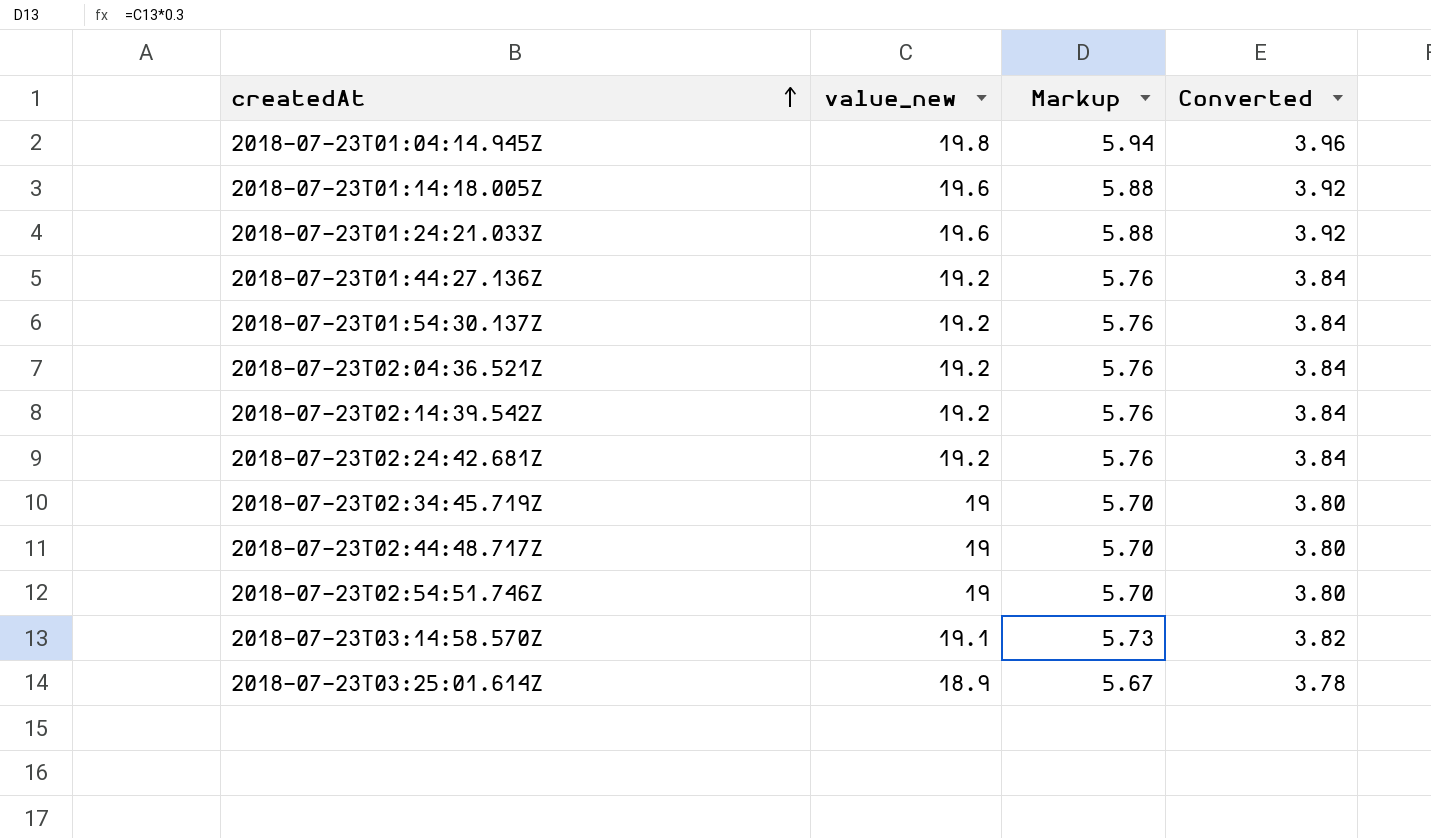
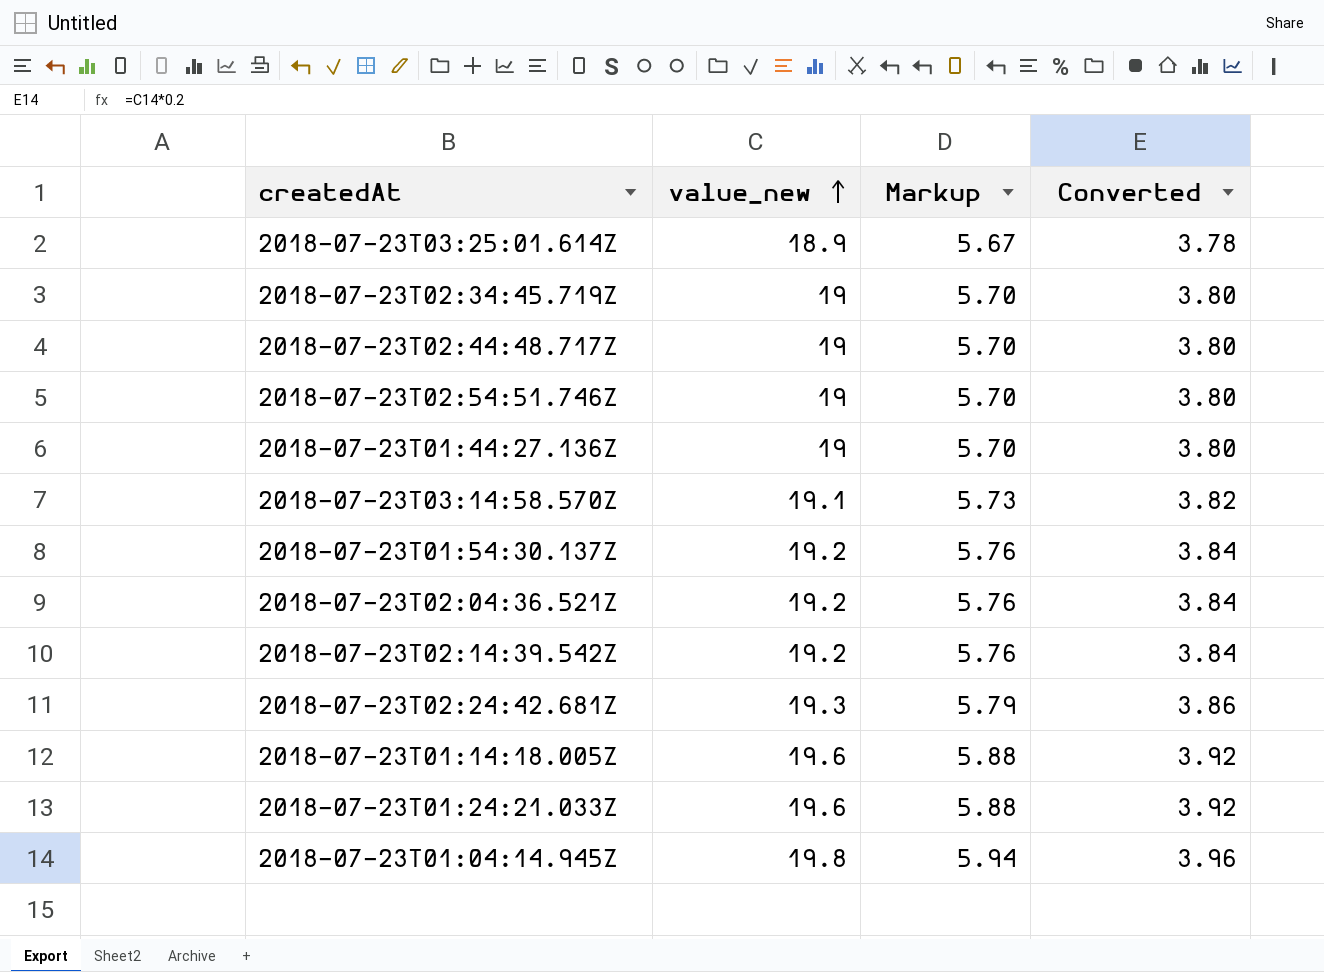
row order: createdAt ascending -> value_new ascending
2018-07-23T01:44:27.136Z | value_new: 19.2 -> 19
2018-07-23T01:44:27.136Z | Markup: 5.76 -> 5.70
2018-07-23T01:44:27.136Z | Converted: 3.84 -> 3.80
2018-07-23T02:24:42.681Z | value_new: 19.2 -> 19.3
2018-07-23T02:24:42.681Z | Markup: 5.76 -> 5.79
2018-07-23T02:24:42.681Z | Converted: 3.84 -> 3.86

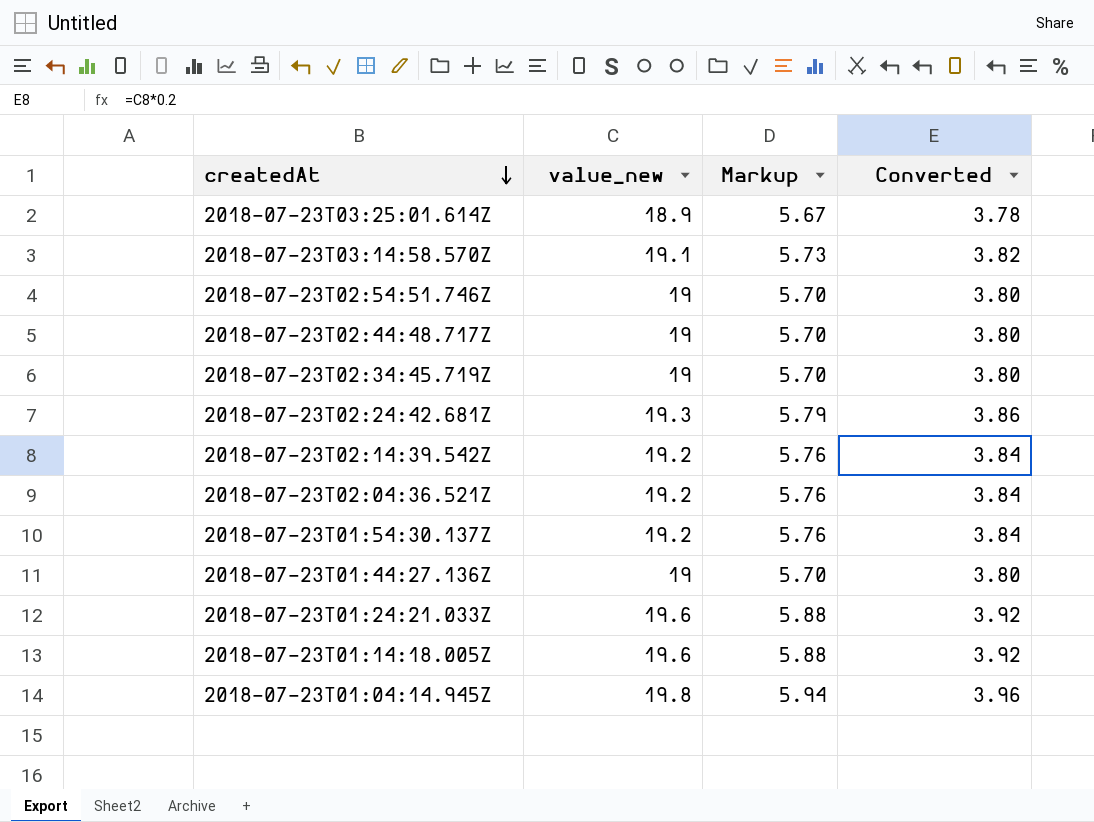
row order: value_new ascending -> createdAt descending

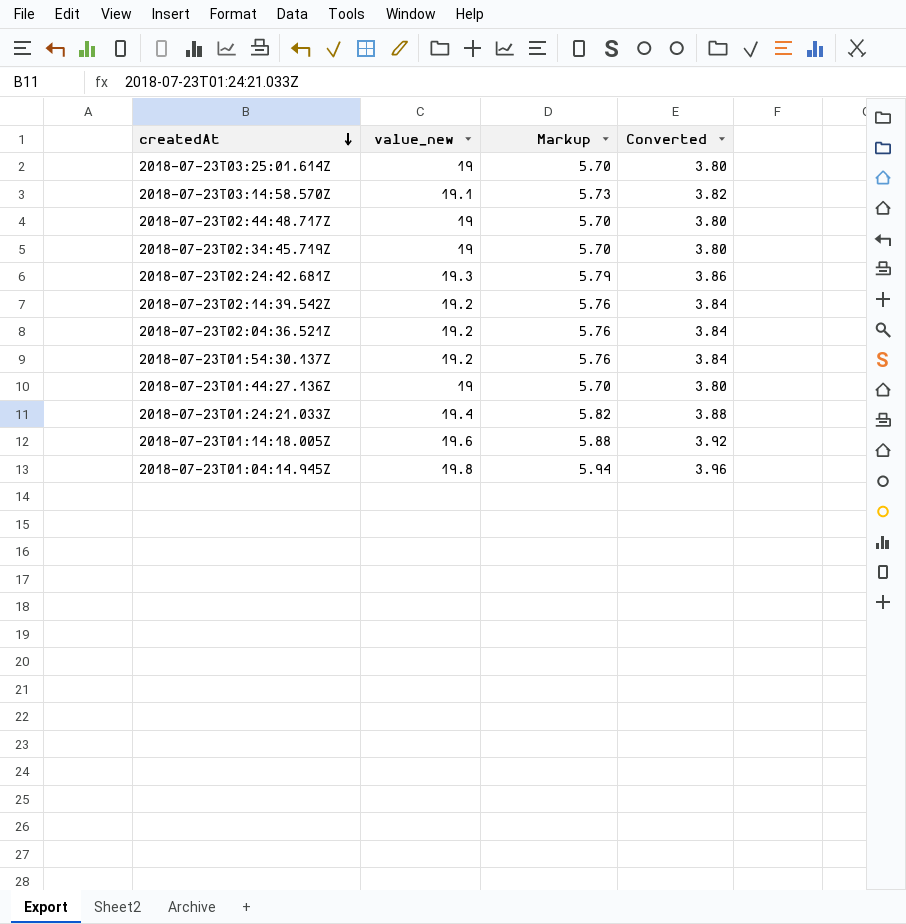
row 2018-07-23T02:54:51.746Z: 19 | 5.70 | 3.80 -> none
2018-07-23T03:25:01.614Z | value_new: 18.9 -> 19
2018-07-23T03:25:01.614Z | Markup: 5.67 -> 5.70
2018-07-23T03:25:01.614Z | Converted: 3.78 -> 3.80
2018-07-23T01:24:21.033Z | value_new: 19.6 -> 19.4
2018-07-23T01:24:21.033Z | Markup: 5.88 -> 5.82
2018-07-23T01:24:21.033Z | Converted: 3.92 -> 3.88

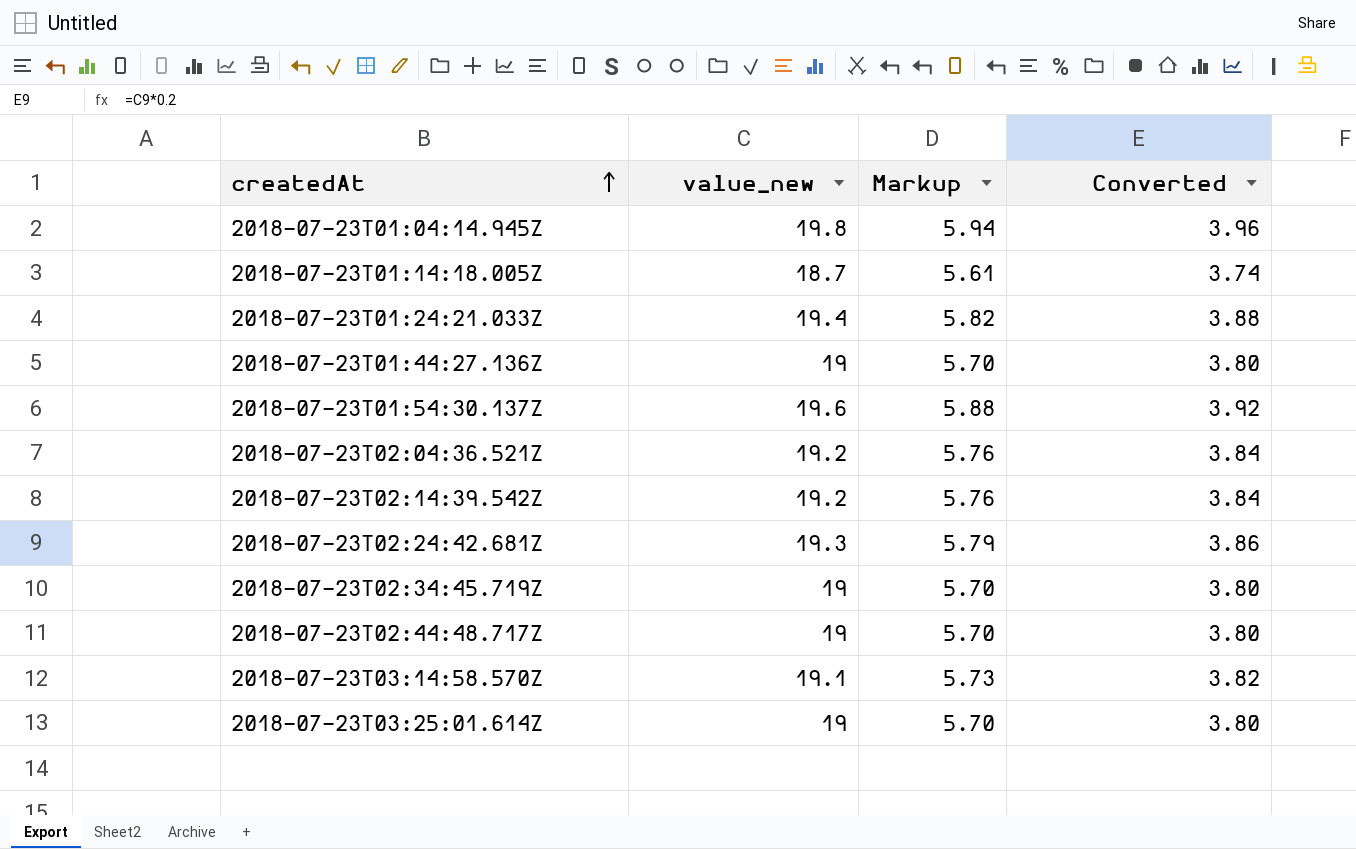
row order: createdAt descending -> createdAt ascending
2018-07-23T01:14:18.005Z | value_new: 19.6 -> 18.7
2018-07-23T01:14:18.005Z | Markup: 5.88 -> 5.61
2018-07-23T01:14:18.005Z | Converted: 3.92 -> 3.74
2018-07-23T01:54:30.137Z | value_new: 19.2 -> 19.6
2018-07-23T01:54:30.137Z | Markup: 5.76 -> 5.88
2018-07-23T01:54:30.137Z | Converted: 3.84 -> 3.92

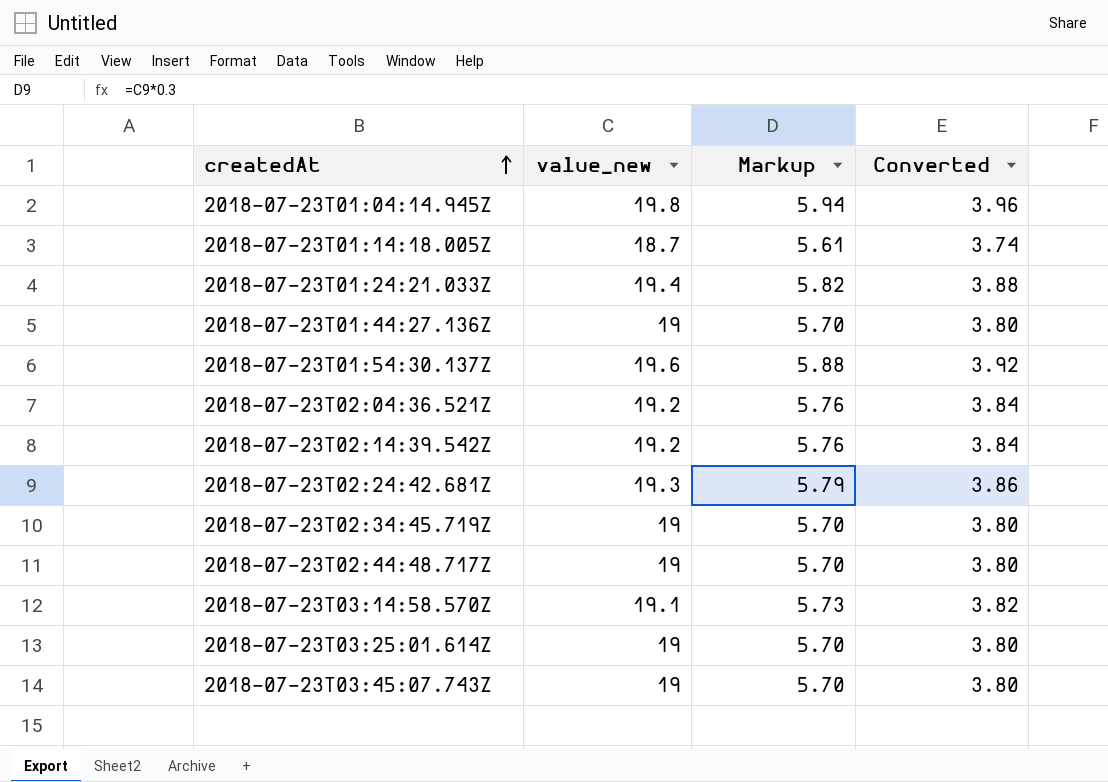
row 2018-07-23T03:45:07.743Z: none -> 19 | 5.70 | 3.80

